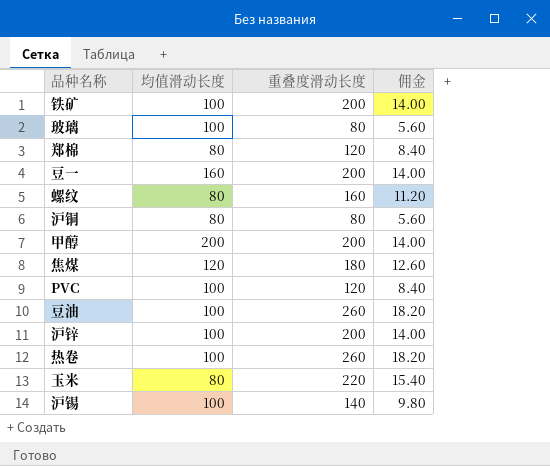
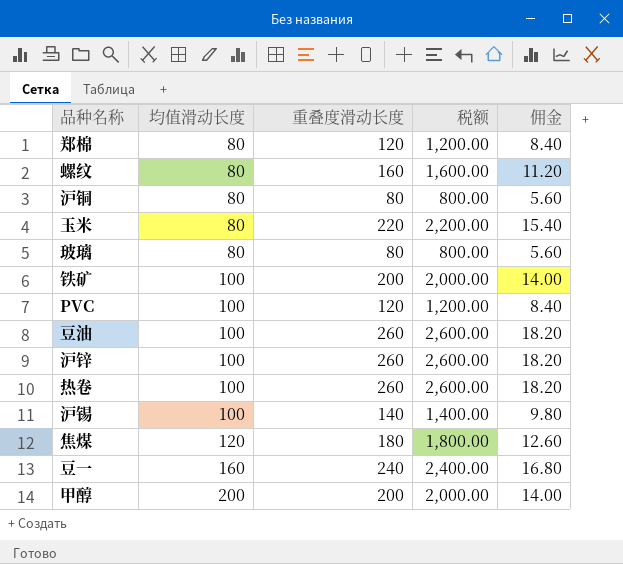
row order: none -> 均值滑动长度 ascending
column 税额 | formula: none -> [重叠度滑动长度] * 10
玻璃 | 均值滑动长度: 100 -> 80
沪锌 | 重叠度滑动长度: 200 -> 260
沪锌 | 佣金: 14.00 -> 18.20
豆一 | 重叠度滑动长度: 200 -> 240
豆一 | 佣金: 14.00 -> 16.80

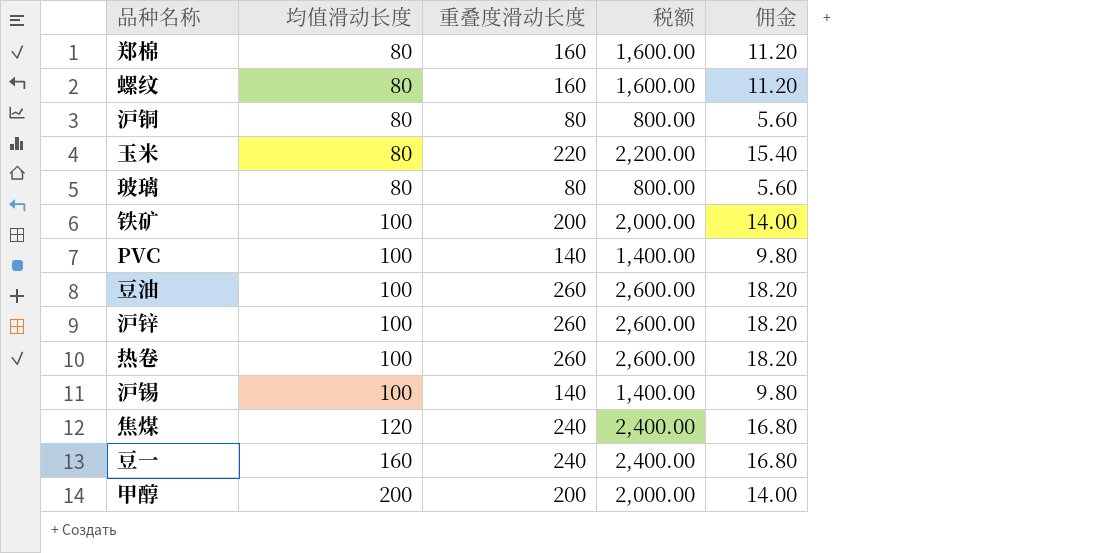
郑棉 | 重叠度滑动长度: 120 -> 160
郑棉 | 税额: 1,200.00 -> 1,600.00
郑棉 | 佣金: 8.40 -> 11.20
PVC | 重叠度滑动长度: 120 -> 140
PVC | 税额: 1,200.00 -> 1,400.00
PVC | 佣金: 8.40 -> 9.80
焦煤 | 重叠度滑动长度: 180 -> 240
焦煤 | 税额: 1,800.00 -> 2,400.00
焦煤 | 佣金: 12.60 -> 16.80

